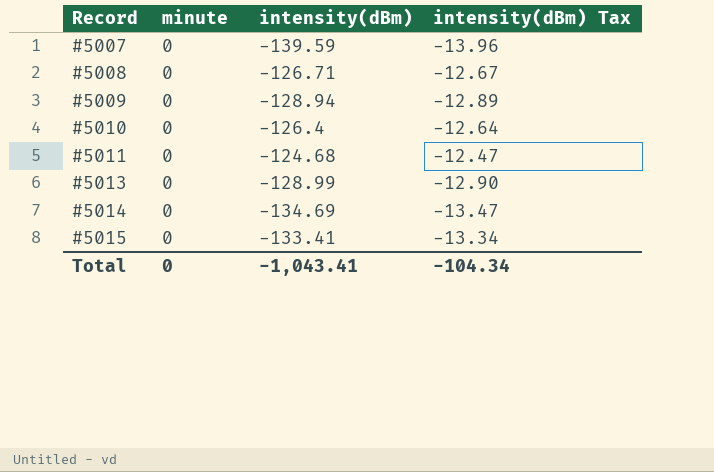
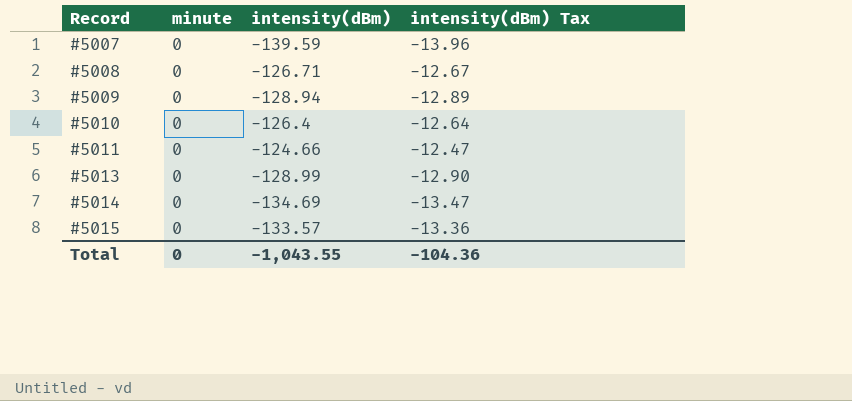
#5011 | intensity(dBm): -124.68 -> -124.66
#5015 | intensity(dBm): -133.41 -> -133.57
#5015 | intensity(dBm) Tax: -13.34 -> -13.36
Total | intensity(dBm): -1,043.41 -> -1,043.55
Total | intensity(dBm) Tax: -104.34 -> -104.36

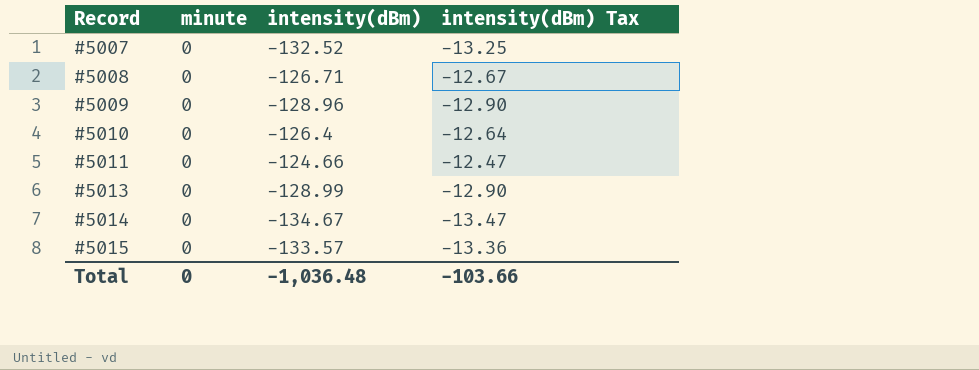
#5007 | intensity(dBm): -139.59 -> -132.52
#5007 | intensity(dBm) Tax: -13.96 -> -13.25
#5009 | intensity(dBm): -128.94 -> -128.96
#5009 | intensity(dBm) Tax: -12.89 -> -12.90
#5014 | intensity(dBm): -134.69 -> -134.67
Total | intensity(dBm): -1,043.55 -> -1,036.48
Total | intensity(dBm) Tax: -104.36 -> -103.66

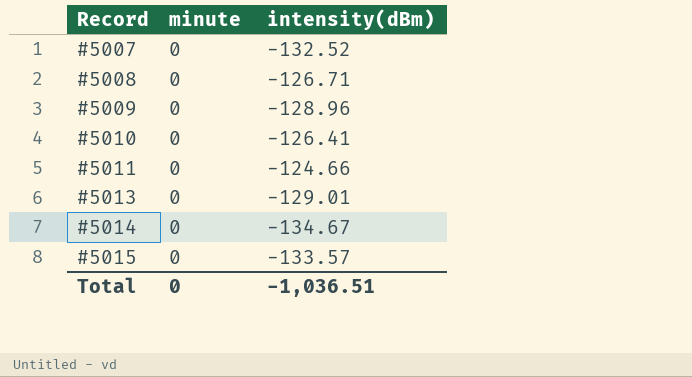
column intensity(dBm) Tax | formula: [intensity(dBm)] * 0.1 -> none
#5010 | intensity(dBm): -126.4 -> -126.41
#5013 | intensity(dBm): -128.99 -> -129.01
Total | intensity(dBm): -1,036.48 -> -1,036.51

